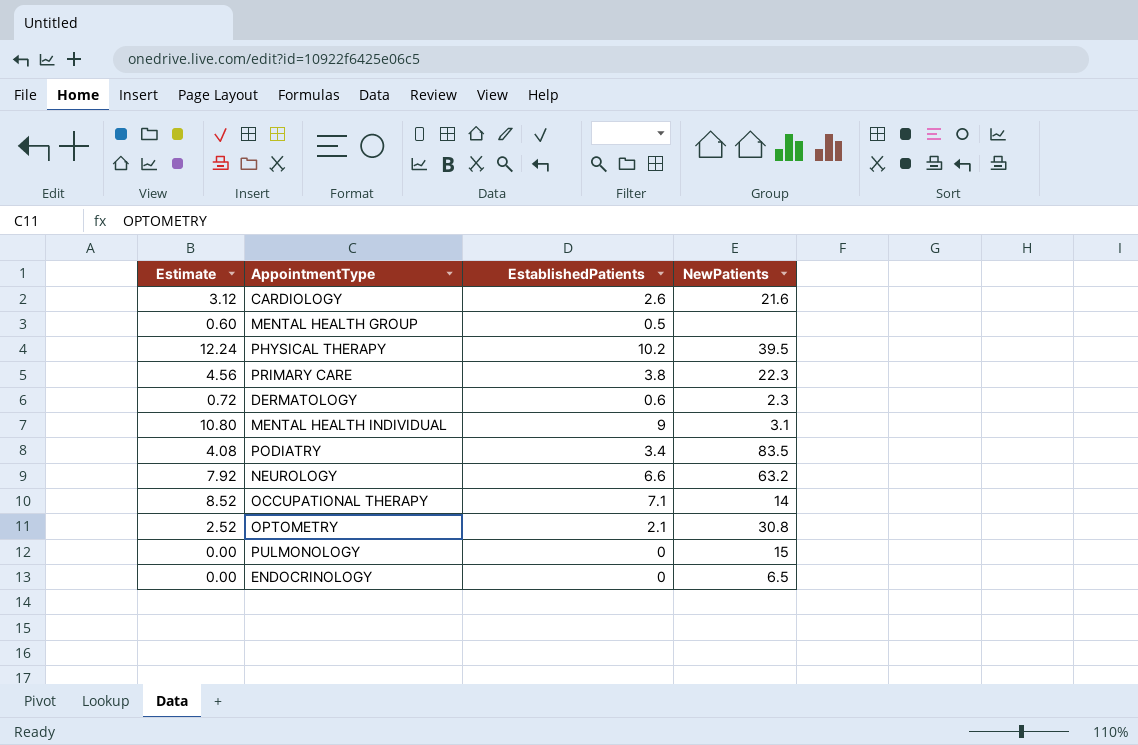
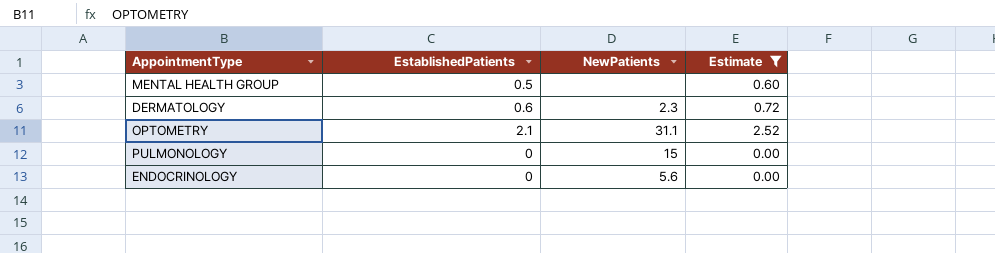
filter: none -> Estimate <= 2.52
column Estimate | position: 1 -> 4
OPTOMETRY | NewPatients: 30.8 -> 31.1
ENDOCRINOLOGY | NewPatients: 6.5 -> 5.6

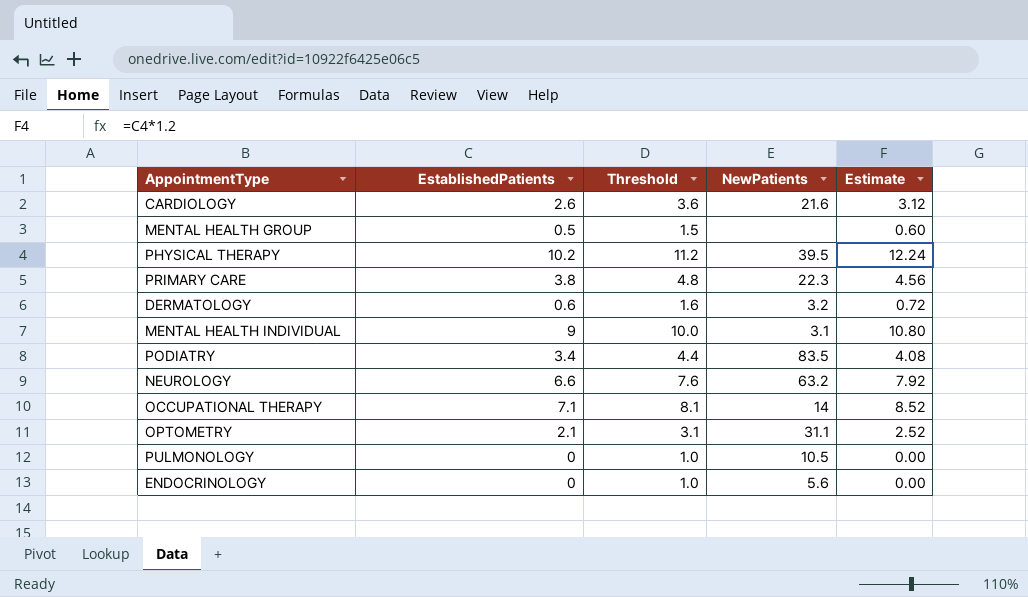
filter: Estimate <= 2.52 -> none
column Threshold | formula: none -> [EstablishedPatients] + 1
DERMATOLOGY | NewPatients: 2.3 -> 3.2
PULMONOLOGY | NewPatients: 15 -> 10.5

